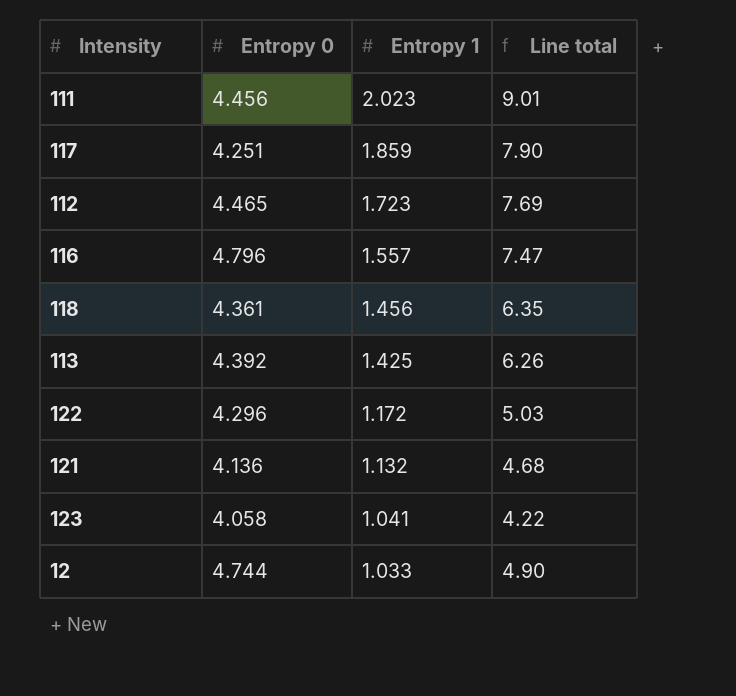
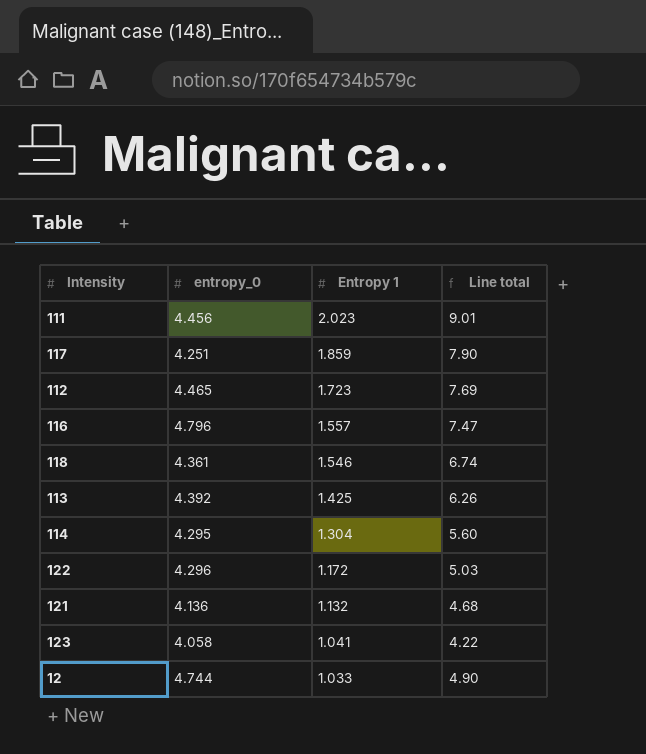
column name: Entropy 0 -> entropy_0
118 | Entropy 1: 1.456 -> 1.546
118 | Line total: 6.35 -> 6.74
row 114: none -> 4.295 | 1.304 | 5.60

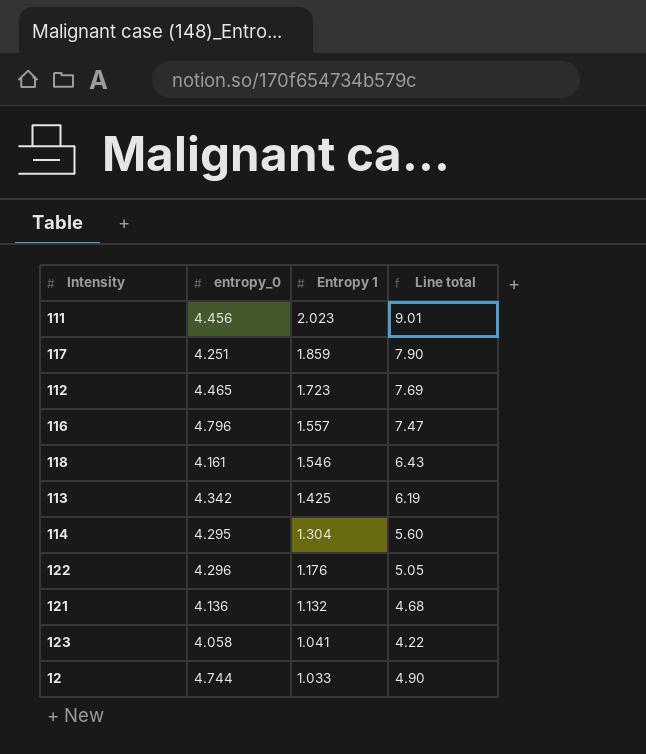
118 | entropy_0: 4.361 -> 4.161
118 | Line total: 6.74 -> 6.43
113 | entropy_0: 4.392 -> 4.342
113 | Line total: 6.26 -> 6.19
122 | Entropy 1: 1.172 -> 1.176
122 | Line total: 5.03 -> 5.05

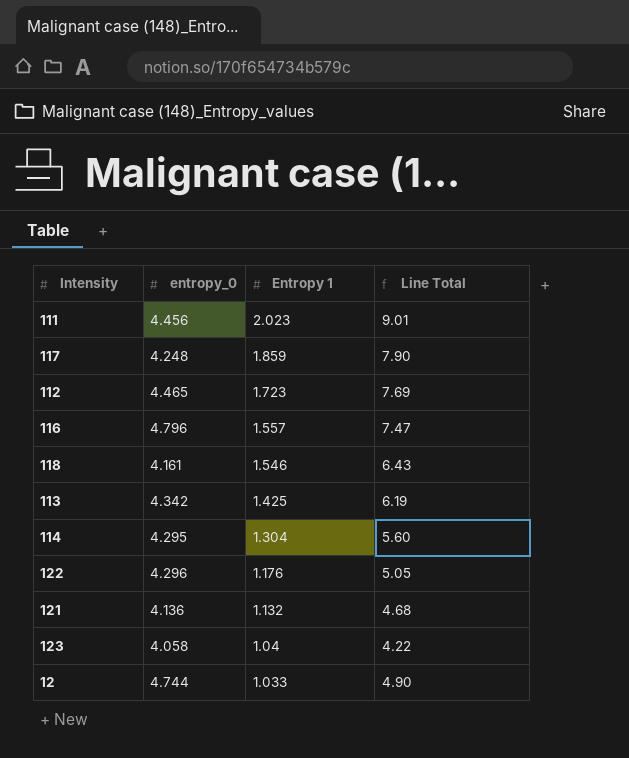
column name: Line total -> Line Total
117 | entropy_0: 4.251 -> 4.248
123 | Entropy 1: 1.041 -> 1.04

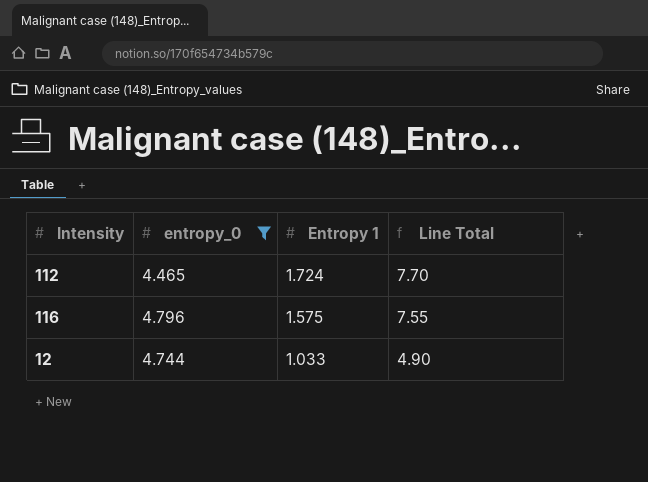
filter: none -> entropy_0 >= 4.465
112 | Entropy 1: 1.723 -> 1.724
112 | Line Total: 7.69 -> 7.70
116 | Entropy 1: 1.557 -> 1.575
116 | Line Total: 7.47 -> 7.55

